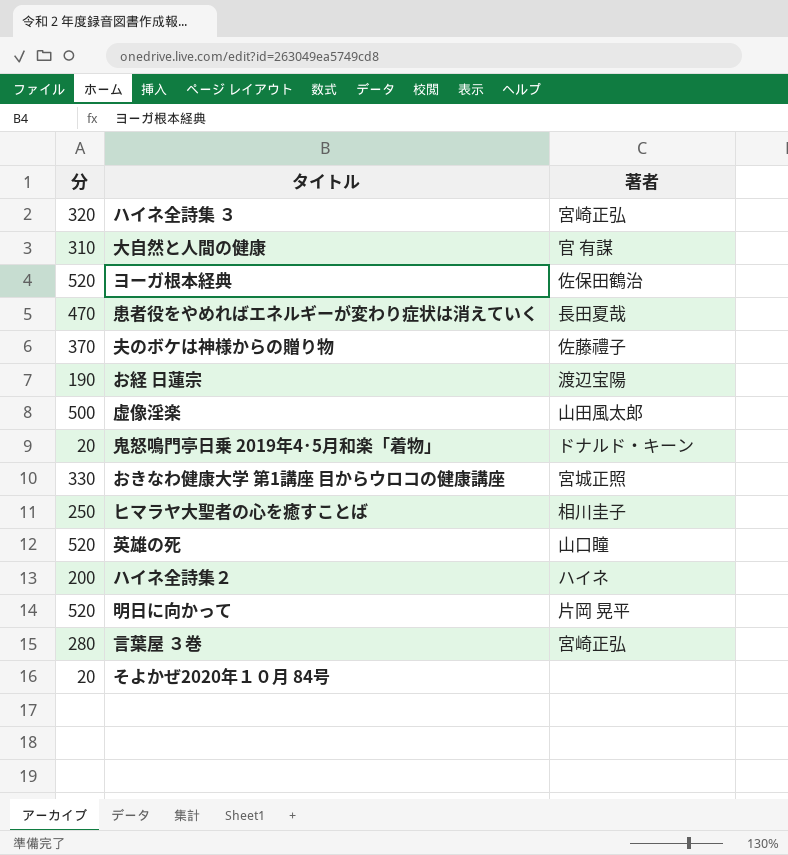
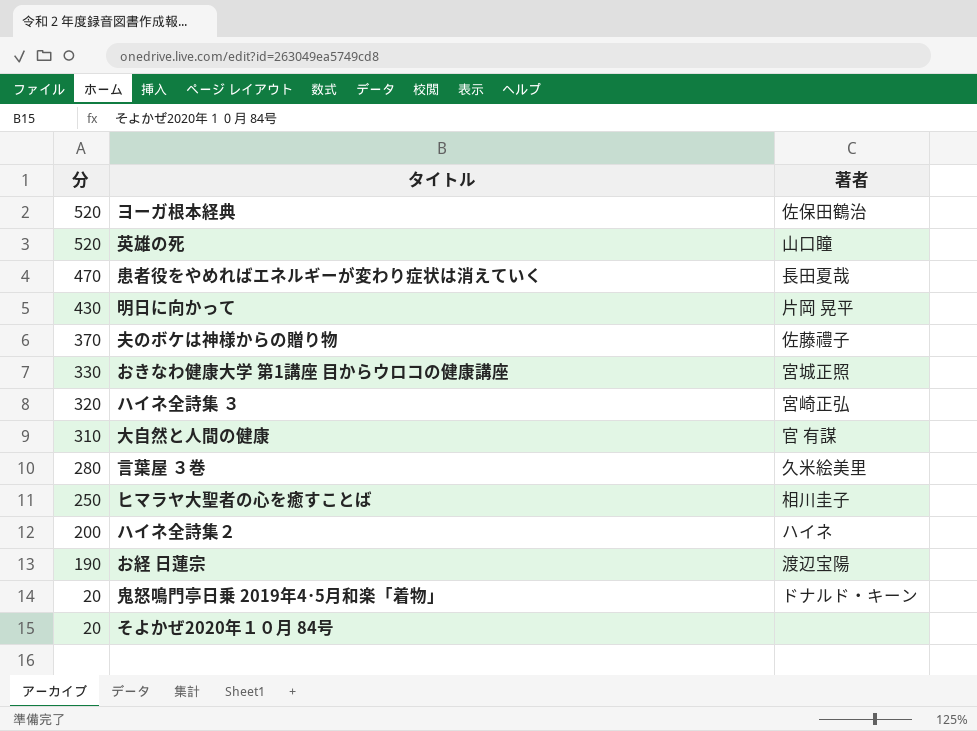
row order: none -> 分 descending
row 虚像淫楽: 500 | 山田風太郎 -> none
明日に向かって | 分: 520 -> 430
言葉屋 ３巻 | 著者: 宮崎正弘 -> 久米絵美里

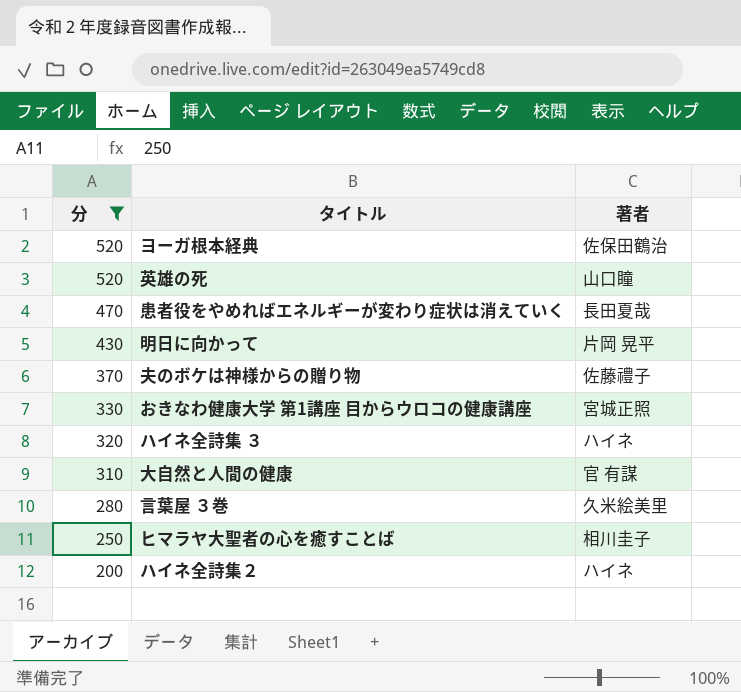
filter: none -> 分 >= 200
ハイネ全詩集 ３ | 著者: 宮崎正弘 -> ハイネ

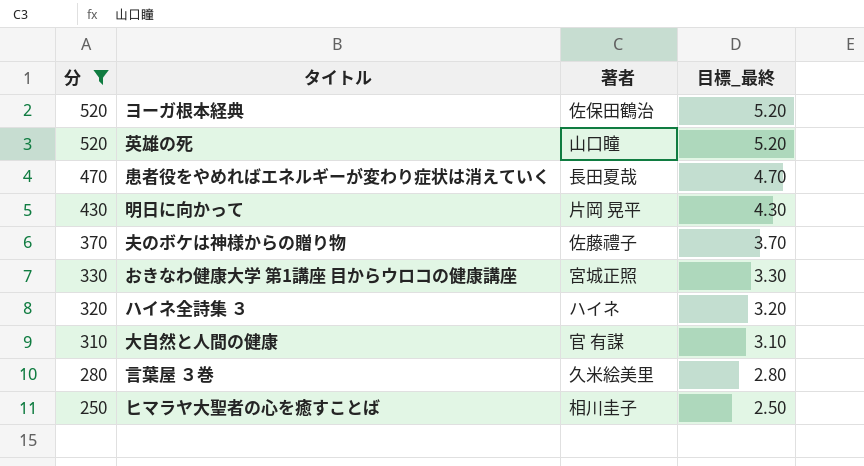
column 目標_最終 | formula: none -> [分] * 0.01
row ハイネ全詩集２: 200 | ハイネ -> none

